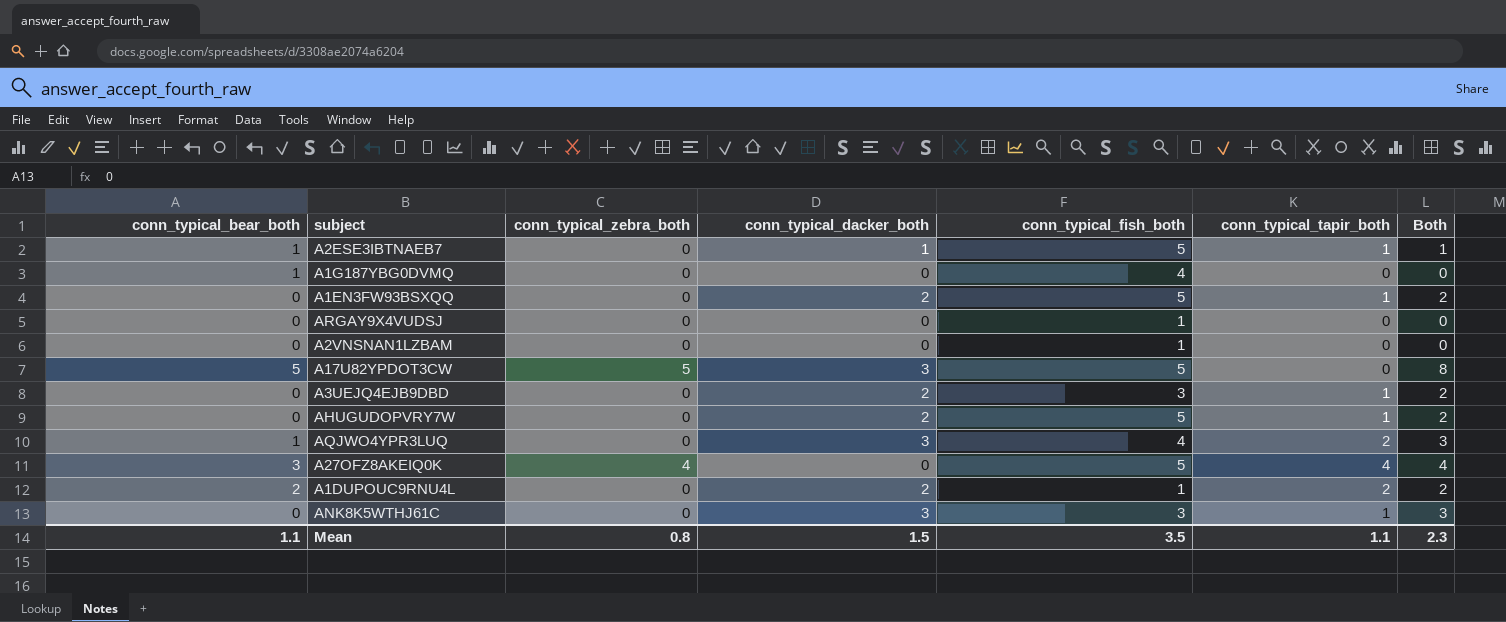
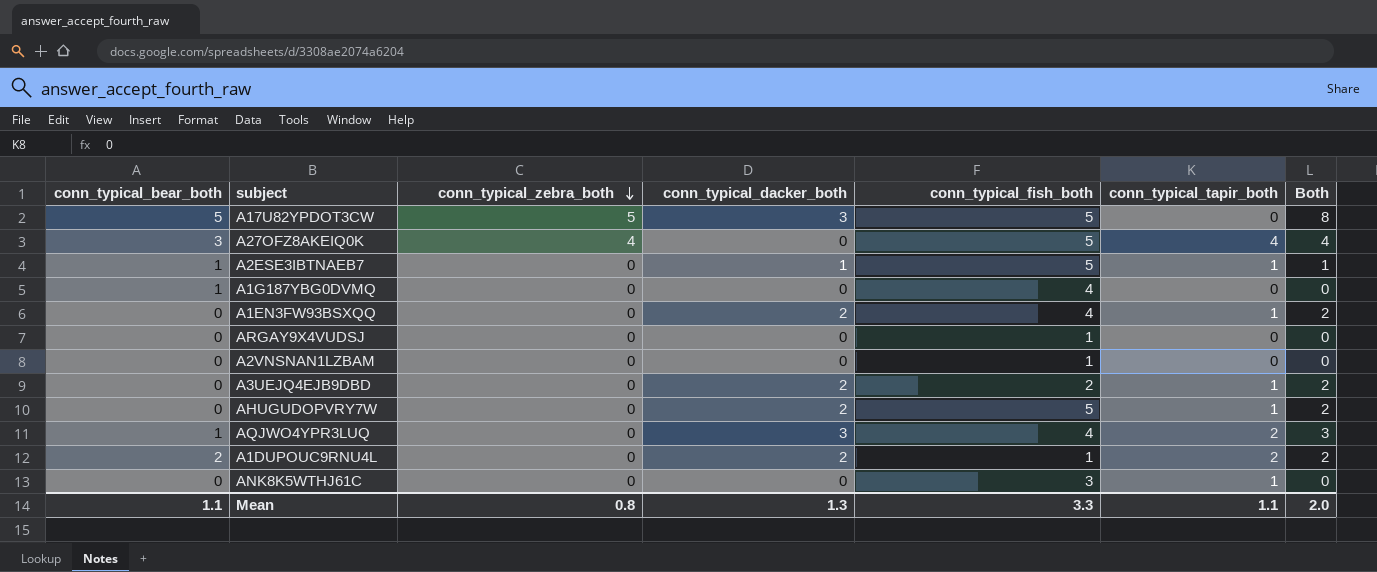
row order: none -> conn_typical_zebra_both descending
A1EN3FW93BSXQQ | conn_typical_fish_both: 5 -> 4
A3UEJQ4EJB9DBD | conn_typical_fish_both: 3 -> 2
ANK8K5WTHJ61C | conn_typical_dacker_both: 3 -> 0
ANK8K5WTHJ61C | Both: 3 -> 0
Mean | conn_typical_dacker_both: 1.5 -> 1.3
Mean | conn_typical_fish_both: 3.5 -> 3.3
Mean | Both: 2.3 -> 2.0

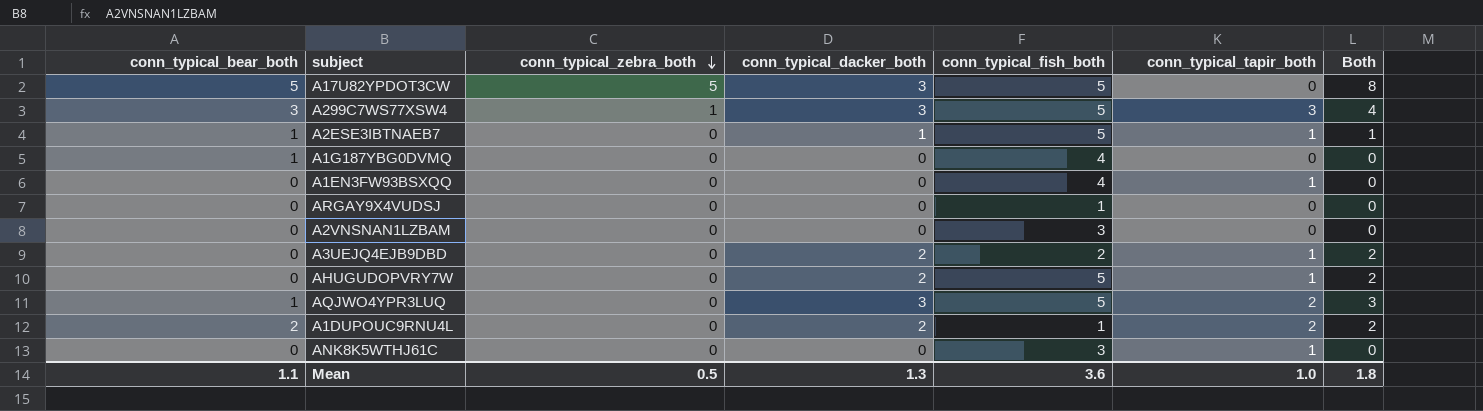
row A27OFZ8AKEIQ0K: 3 | 4 | 0 | 5 | 4 | 4 -> none
row A299C7WS77XSW4: none -> 3 | 1 | 3 | 5 | 3 | 4
A1EN3FW93BSXQQ | conn_typical_dacker_both: 2 -> 0
A1EN3FW93BSXQQ | Both: 2 -> 0
A2VNSNAN1LZBAM | conn_typical_fish_both: 1 -> 3
AQJWO4YPR3LUQ | conn_typical_fish_both: 4 -> 5
Mean | conn_typical_zebra_both: 0.8 -> 0.5
Mean | conn_typical_fish_both: 3.3 -> 3.6
Mean | conn_typical_tapir_both: 1.1 -> 1.0
Mean | Both: 2.0 -> 1.8

